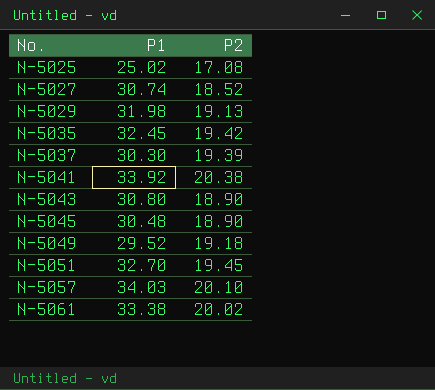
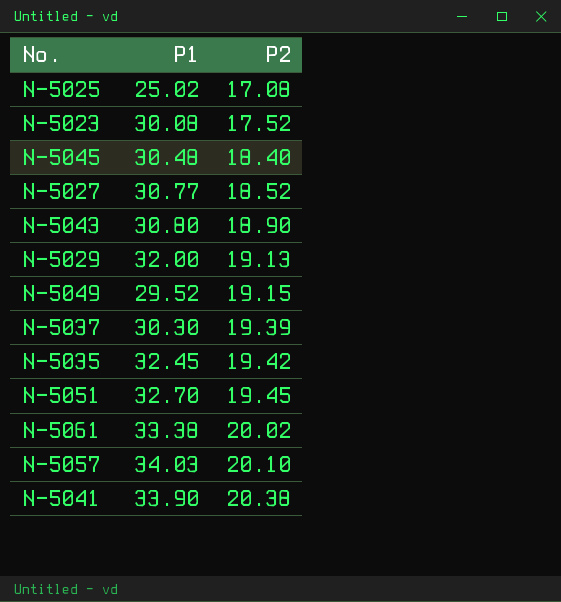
row order: No. ascending -> P2 ascending
row N-5023: none -> 30.08 | 17.52
N-5045 | P2: 18.90 -> 18.40
N-5027 | P1: 30.74 -> 30.77
N-5029 | P1: 31.98 -> 32.00
N-5049 | P2: 19.18 -> 19.15
N-5041 | P1: 33.92 -> 33.90

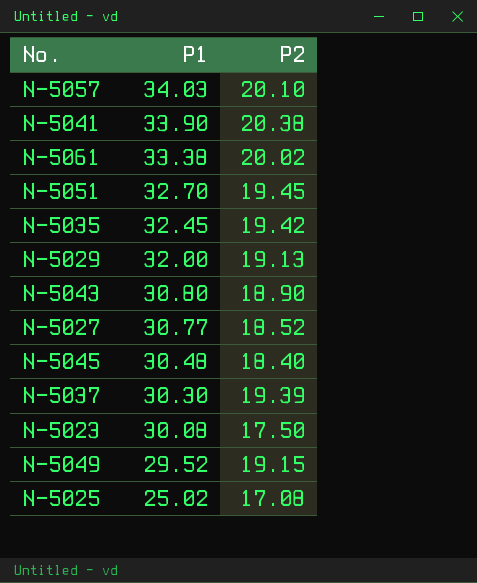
row order: P2 ascending -> P1 descending
N-5023 | P2: 17.52 -> 17.50

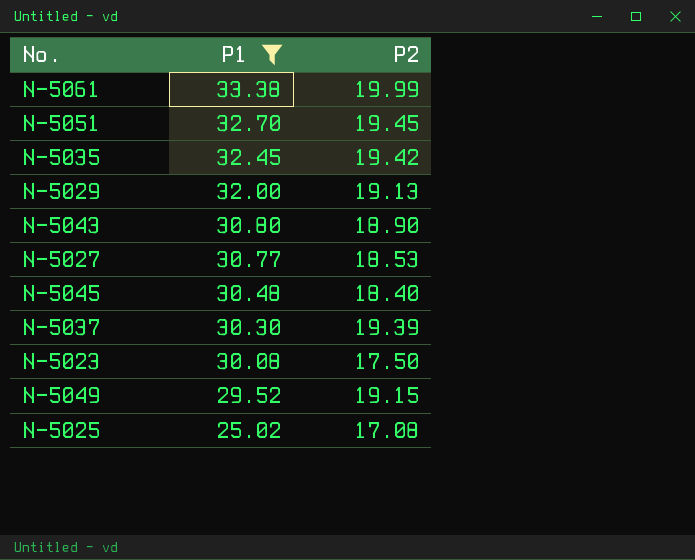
filter: none -> P1 <= 33.38
N-5061 | P2: 20.02 -> 19.99
N-5027 | P2: 18.52 -> 18.53

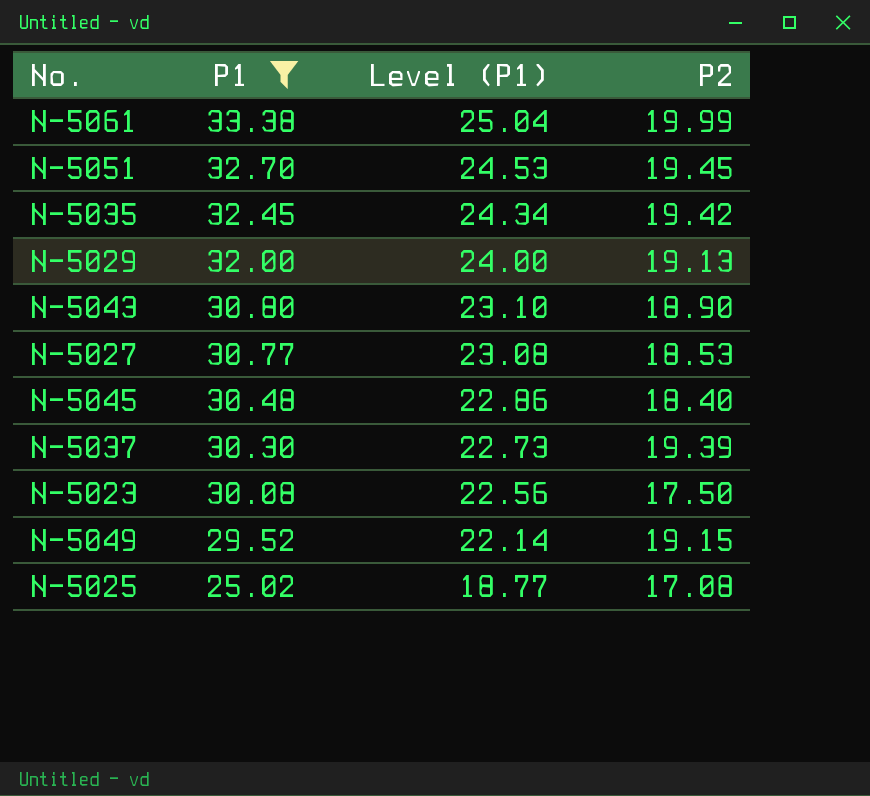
column Level (P1) | formula: none -> [P1] * 0.75

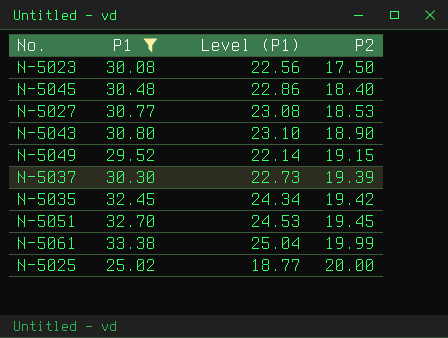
row order: P1 descending -> P2 ascending
row N-5029: 32.00 | 24.00 | 19.13 -> none
N-5025 | P2: 17.08 -> 20.00

